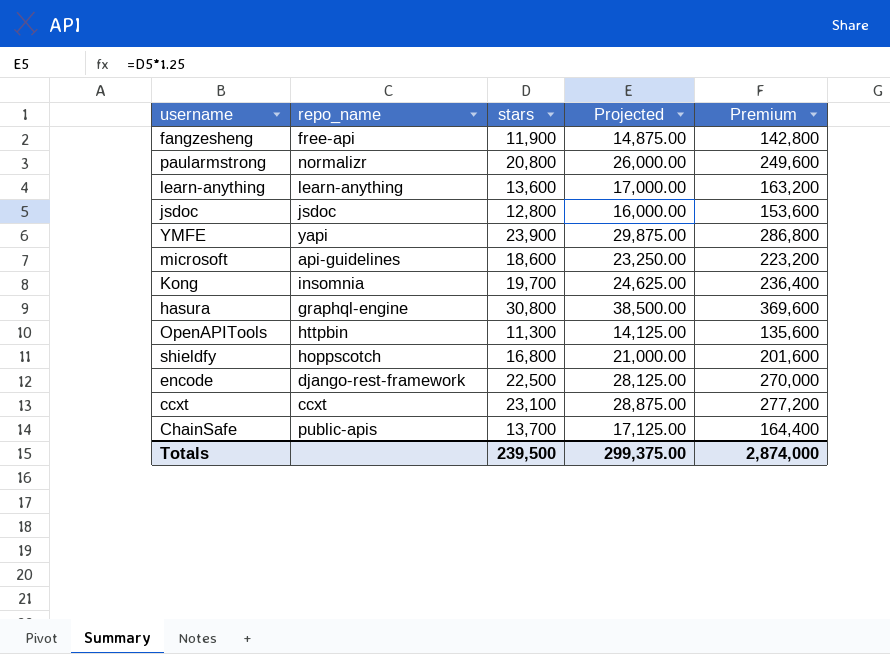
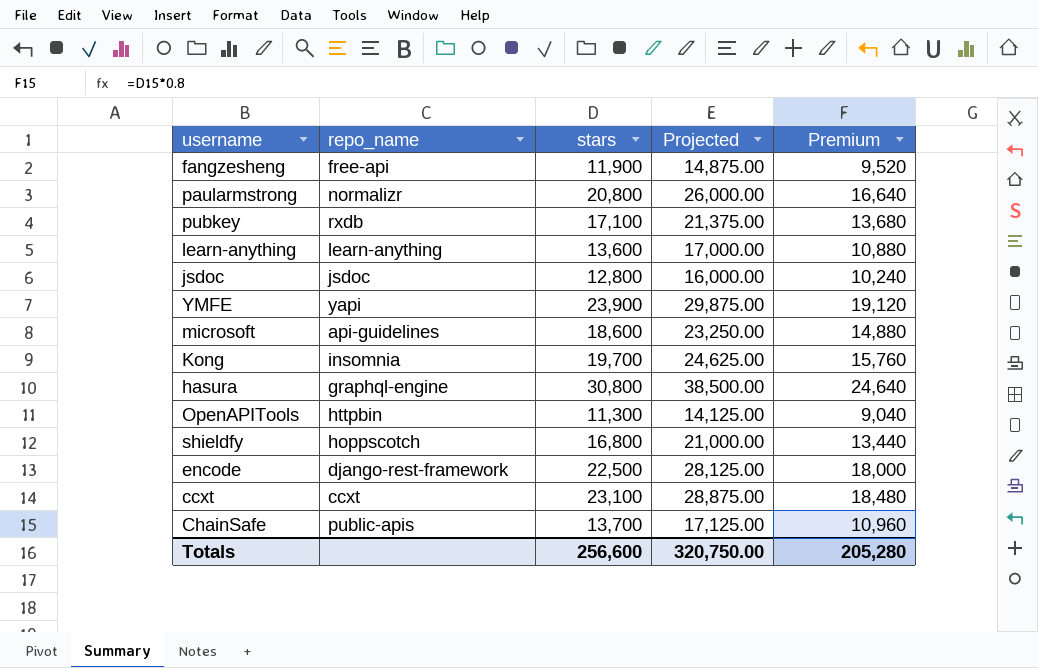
column Premium | formula: [stars] * 12 -> [stars] * 0.8
row pubkey: none -> rxdb | 17,100 | 21,375.00 | 13,680
Totals | stars: 239,500 -> 256,600
Totals | Projected: 299,375.00 -> 320,750.00
Totals | Premium: 2,874,000 -> 205,280

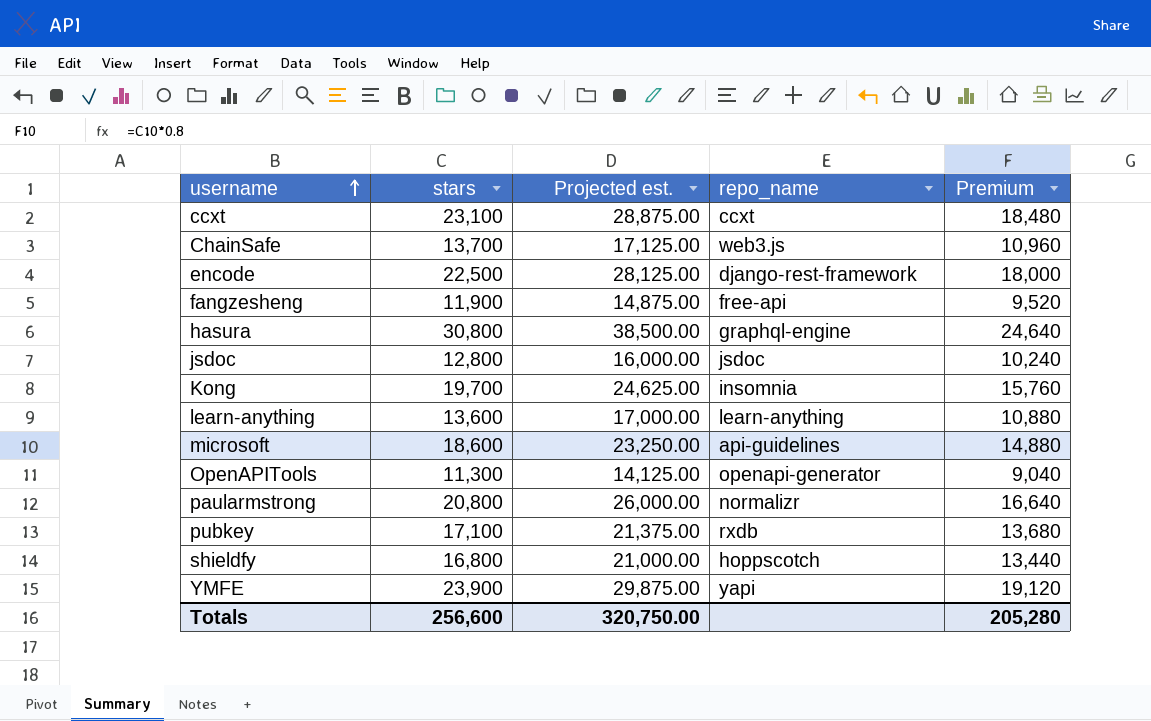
row order: none -> username ascending
column name: Projected -> Projected est.
column repo_name | position: 2 -> 4
ChainSafe | repo_name: public-apis -> web3.js
OpenAPITools | repo_name: httpbin -> openapi-generator

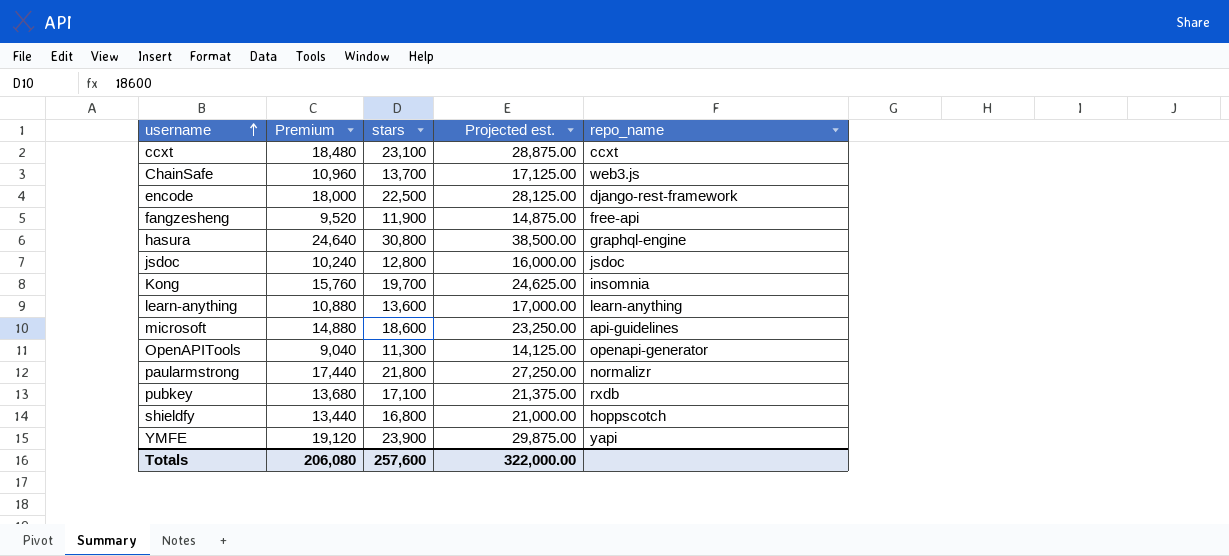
column Premium | position: 5 -> 2
paularmstrong | Premium: 16,640 -> 17,440
paularmstrong | stars: 20,800 -> 21,800
paularmstrong | Projected est.: 26,000.00 -> 27,250.00
Totals | Premium: 205,280 -> 206,080
Totals | stars: 256,600 -> 257,600
Totals | Projected est.: 320,750.00 -> 322,000.00

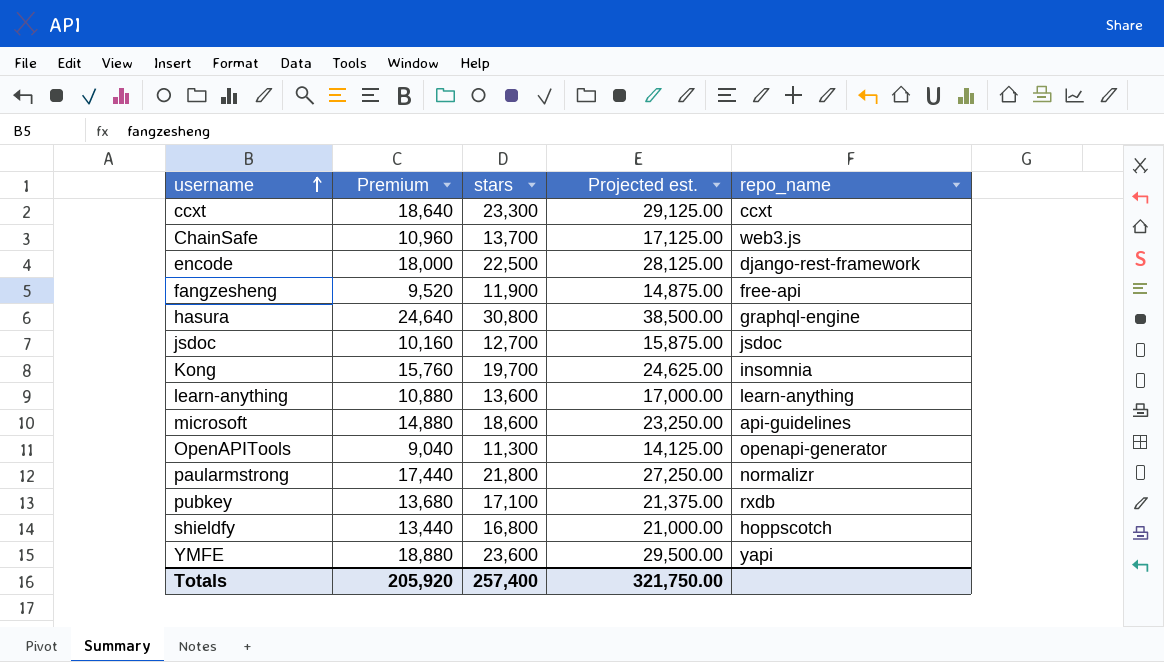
ccxt | Premium: 18,480 -> 18,640
ccxt | stars: 23,100 -> 23,300
ccxt | Projected est.: 28,875.00 -> 29,125.00
jsdoc | Premium: 10,240 -> 10,160
jsdoc | stars: 12,800 -> 12,700
jsdoc | Projected est.: 16,000.00 -> 15,875.00
YMFE | Premium: 19,120 -> 18,880
YMFE | stars: 23,900 -> 23,600
YMFE | Projected est.: 29,875.00 -> 29,500.00
Totals | Premium: 206,080 -> 205,920
Totals | stars: 257,600 -> 257,400
Totals | Projected est.: 322,000.00 -> 321,750.00

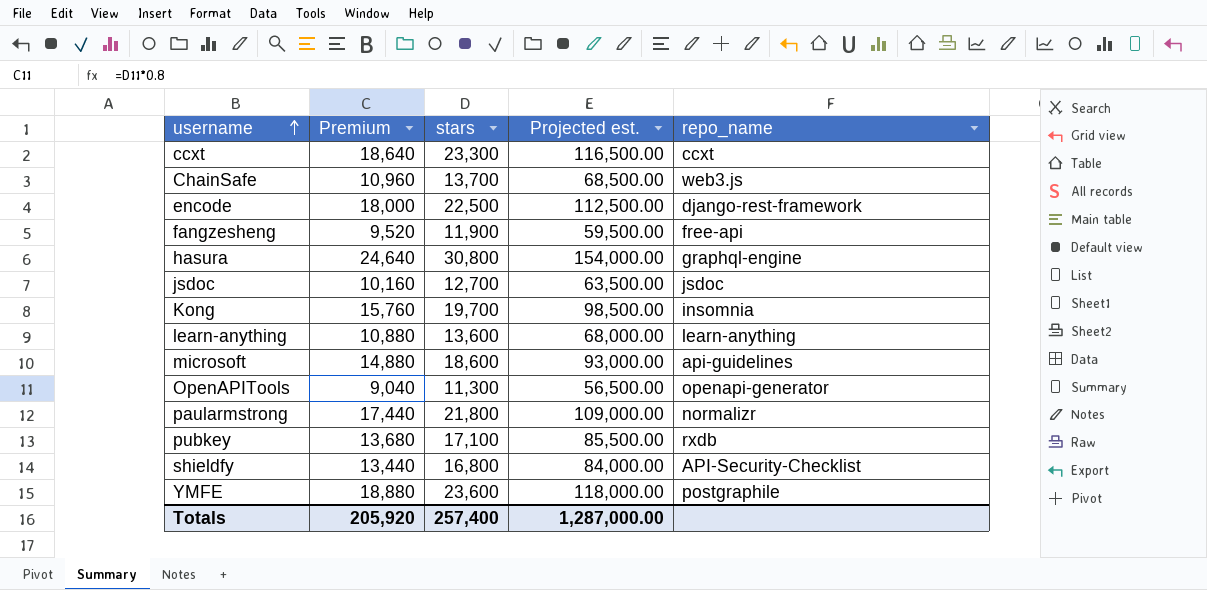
column Projected est. | formula: [stars] * 1.25 -> [stars] * 5
shieldfy | repo_name: hoppscotch -> API-Security-Checklist
YMFE | repo_name: yapi -> postgraphile
Totals | Projected est.: 321,750.00 -> 1,287,000.00

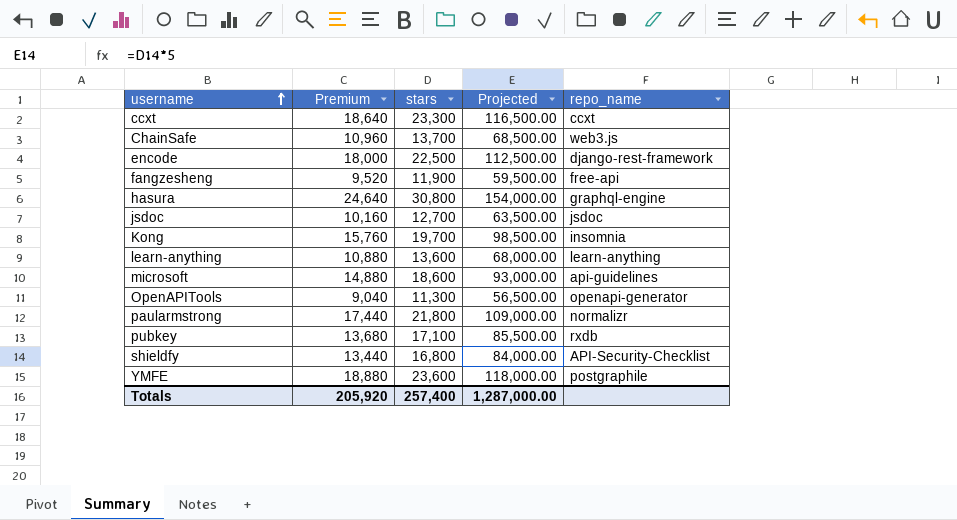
column name: Projected est. -> Projected

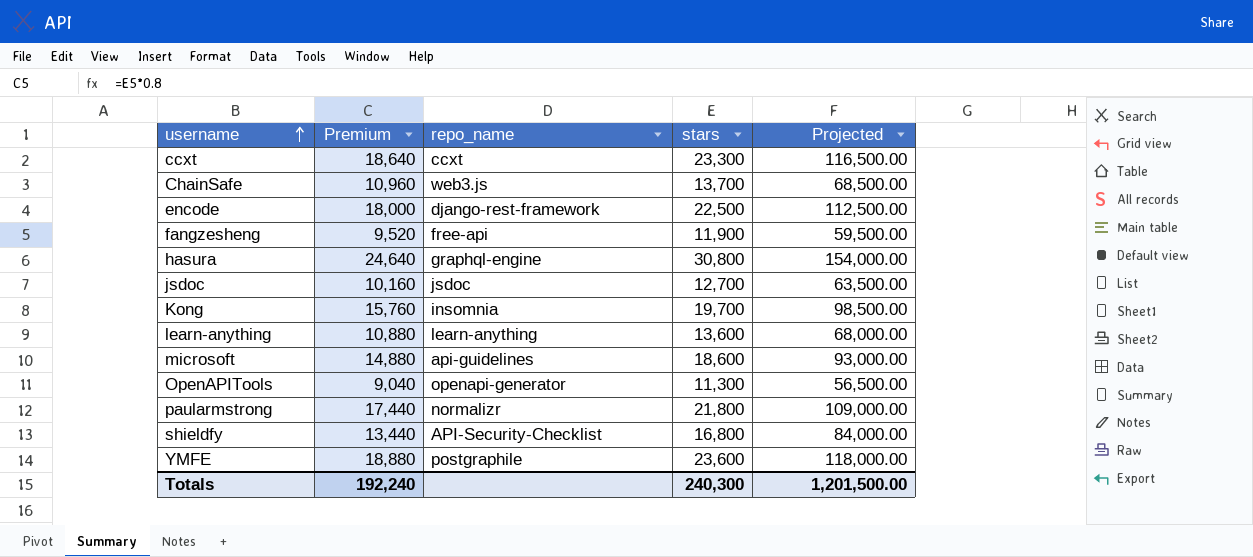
column repo_name | position: 5 -> 3
row pubkey: 13,680 | 17,100 | 85,500.00 | rxdb -> none
Totals | Premium: 205,920 -> 192,240
Totals | stars: 257,400 -> 240,300
Totals | Projected: 1,287,000.00 -> 1,201,500.00

